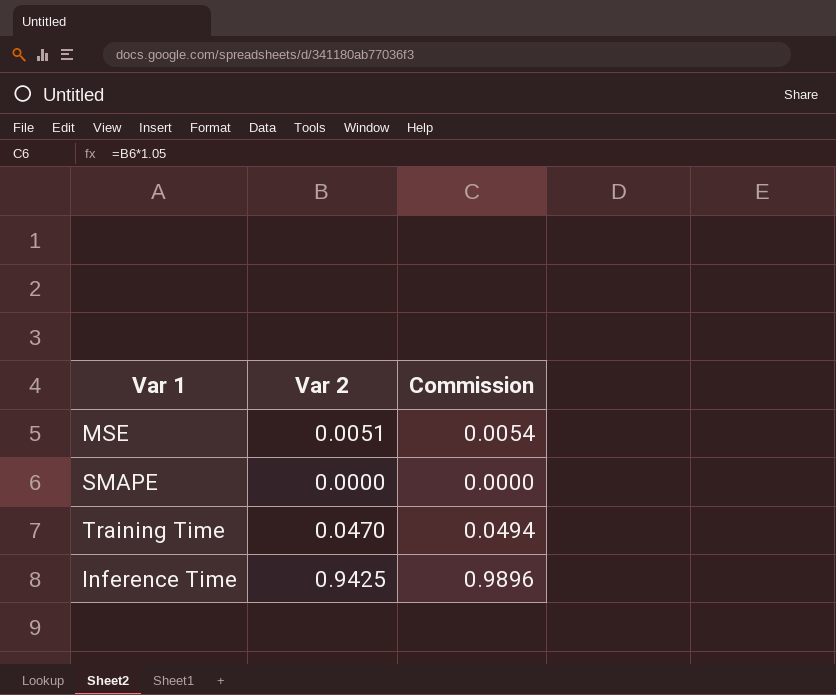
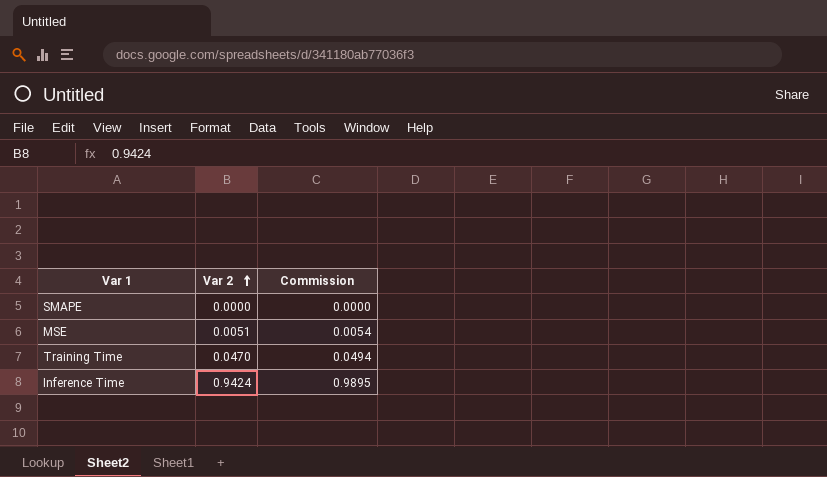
row order: none -> Var 2 ascending
Inference Time | Var 2: 0.9425 -> 0.9424
Inference Time | Commission: 0.9896 -> 0.9895

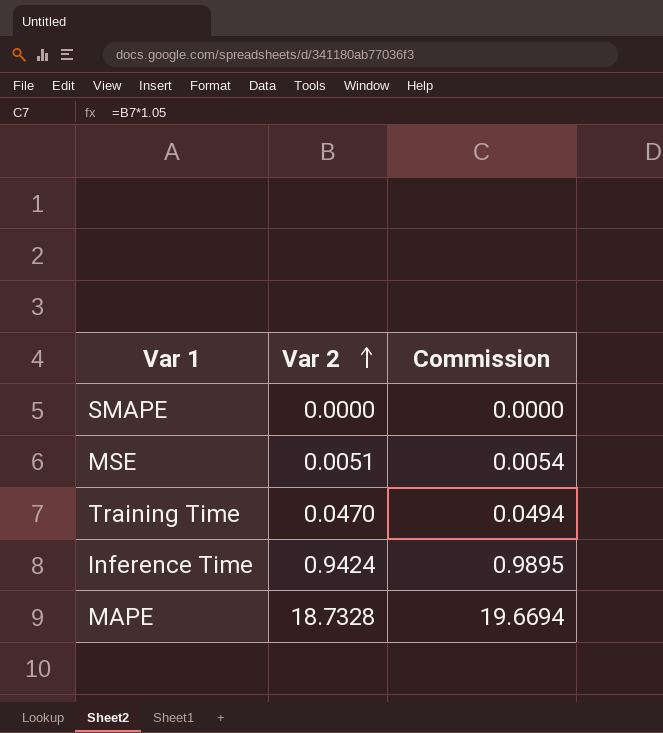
row MAPE: none -> 18.7328 | 19.6694

